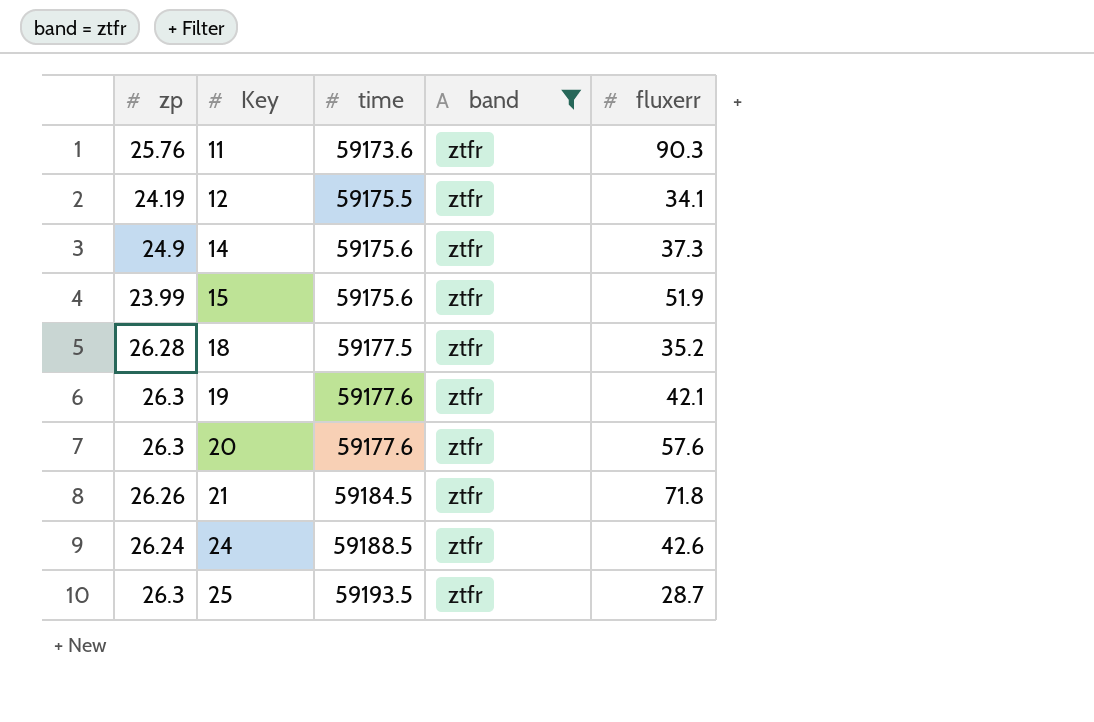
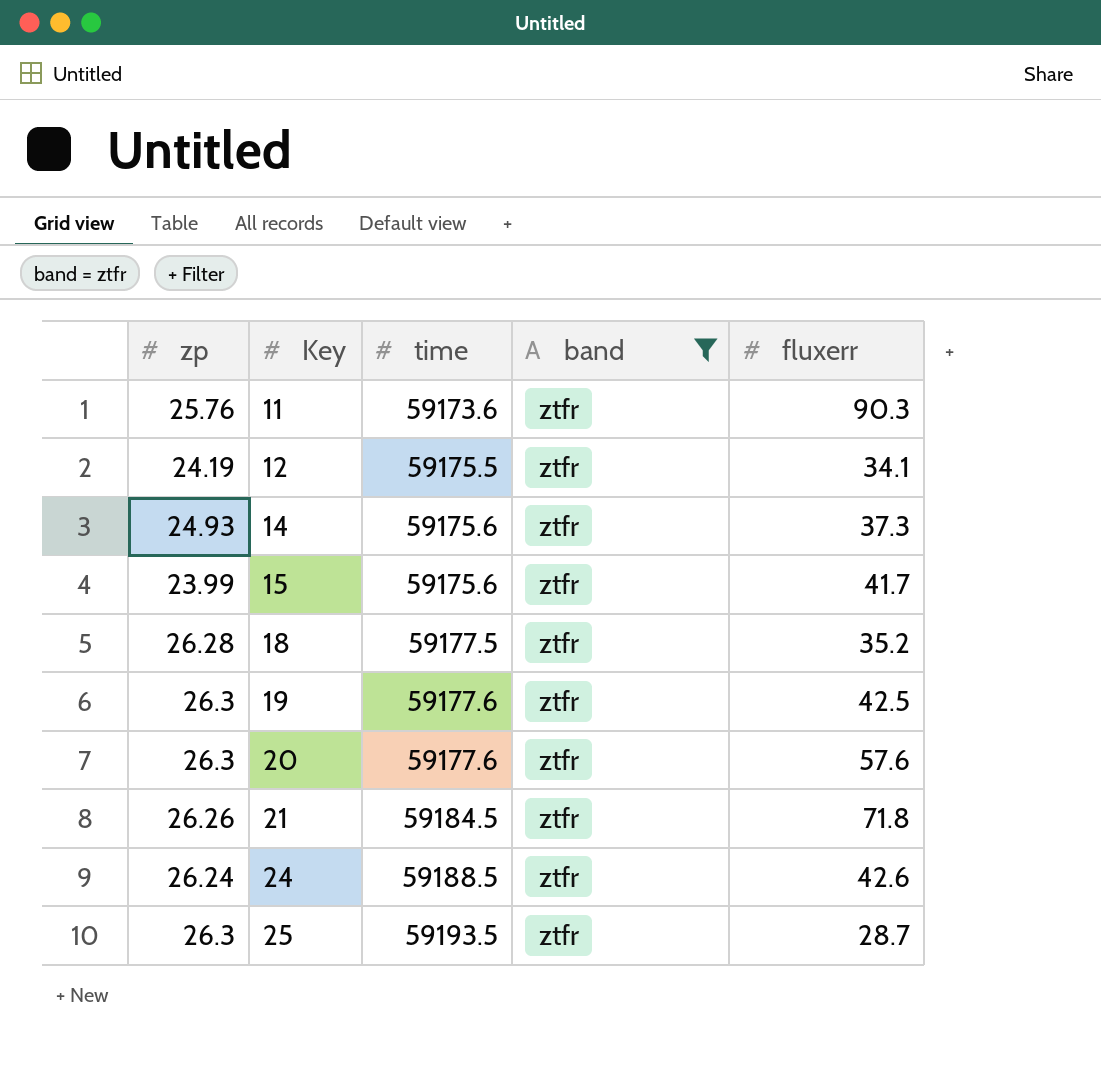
14 | zp: 24.9 -> 24.93
15 | fluxerr: 51.9 -> 41.7
19 | fluxerr: 42.1 -> 42.5

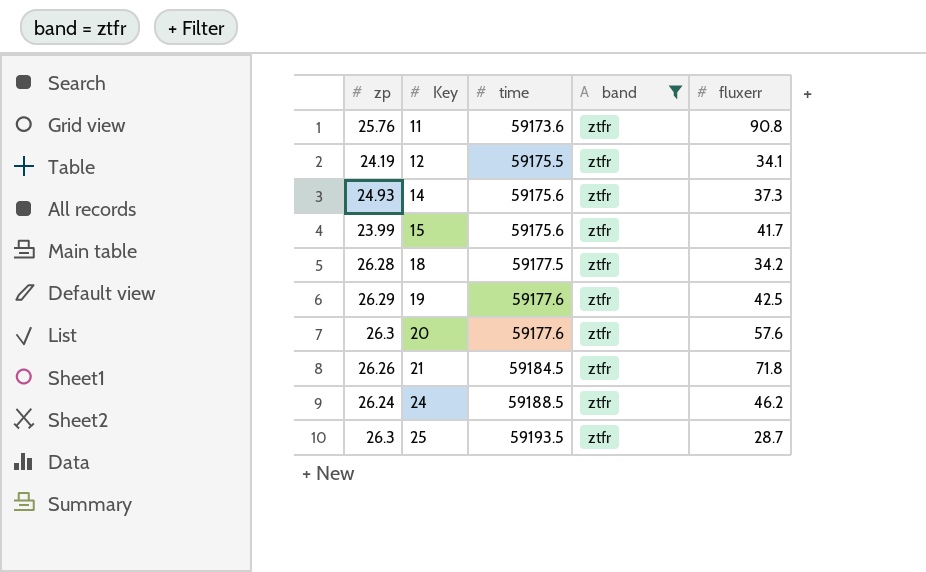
11 | fluxerr: 90.3 -> 90.8
18 | fluxerr: 35.2 -> 34.2
19 | zp: 26.3 -> 26.29
24 | fluxerr: 42.6 -> 46.2

